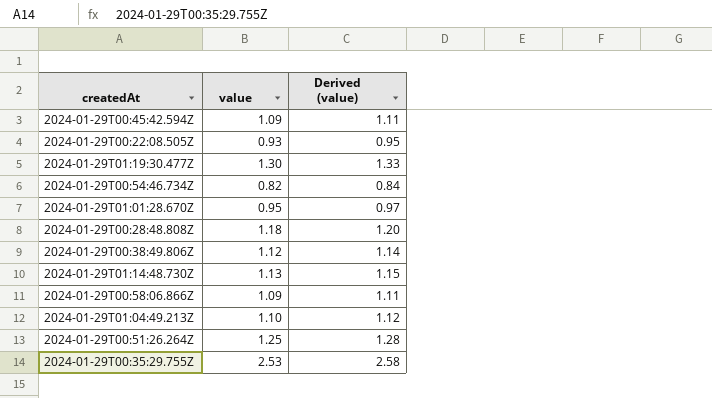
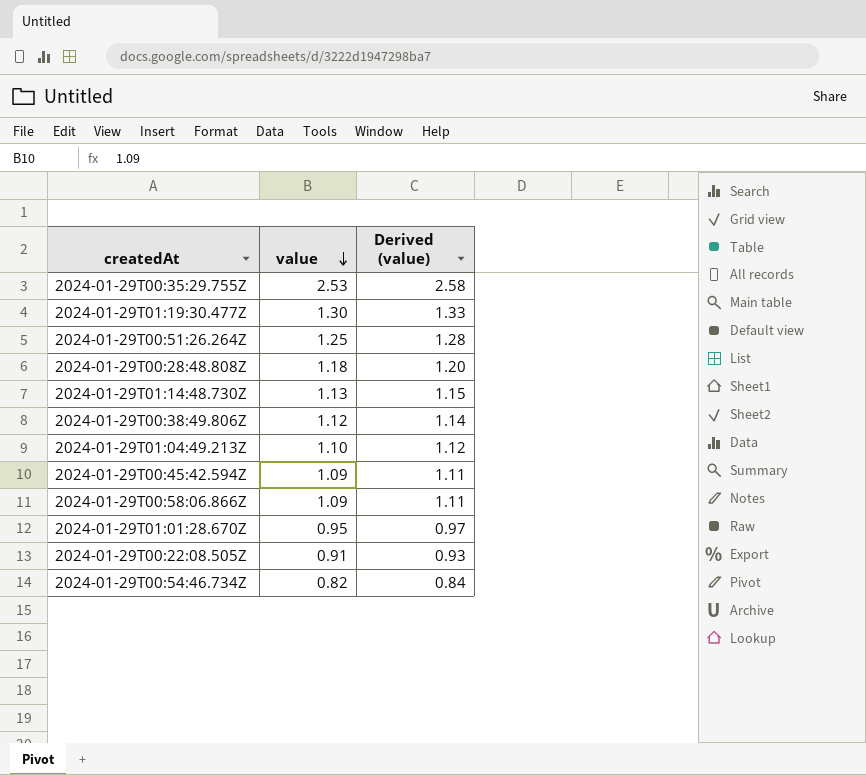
row order: none -> value descending
2024-01-29T00:22:08.505Z | value: 0.93 -> 0.91
2024-01-29T00:22:08.505Z | Derived (value): 0.95 -> 0.93

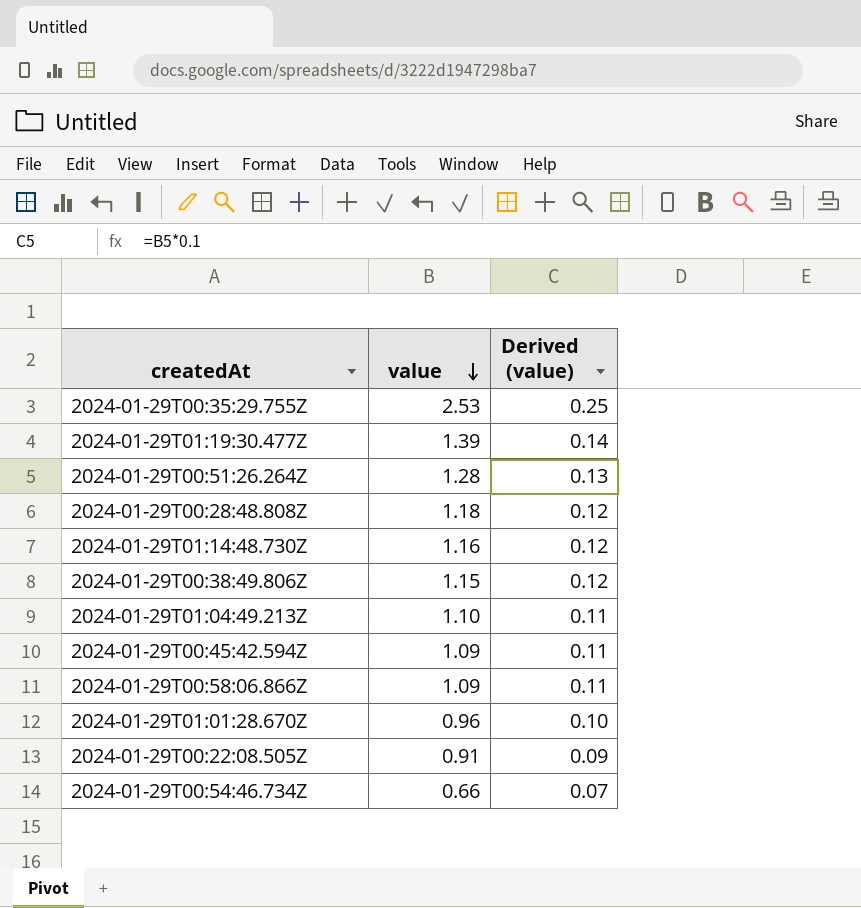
column Derived (value) | formula: [value] * 1.02 -> [value] * 0.1
2024-01-29T01:19:30.477Z | value: 1.30 -> 1.39
2024-01-29T00:51:26.264Z | value: 1.25 -> 1.28
2024-01-29T01:14:48.730Z | value: 1.13 -> 1.16
2024-01-29T00:38:49.806Z | value: 1.12 -> 1.15
2024-01-29T01:01:28.670Z | value: 0.95 -> 0.96
2024-01-29T00:54:46.734Z | value: 0.82 -> 0.66

